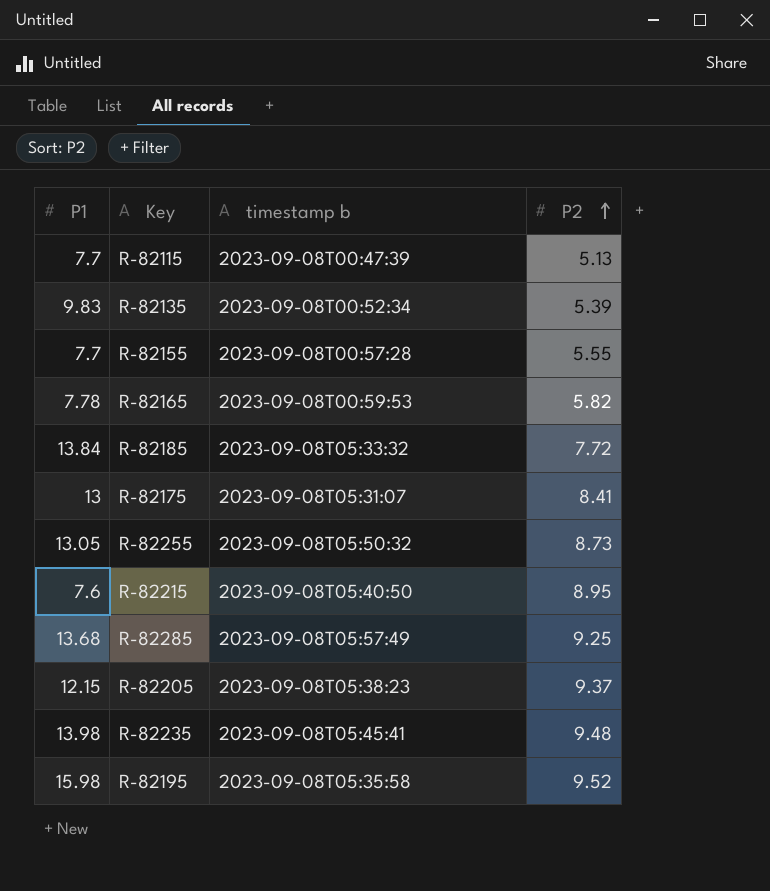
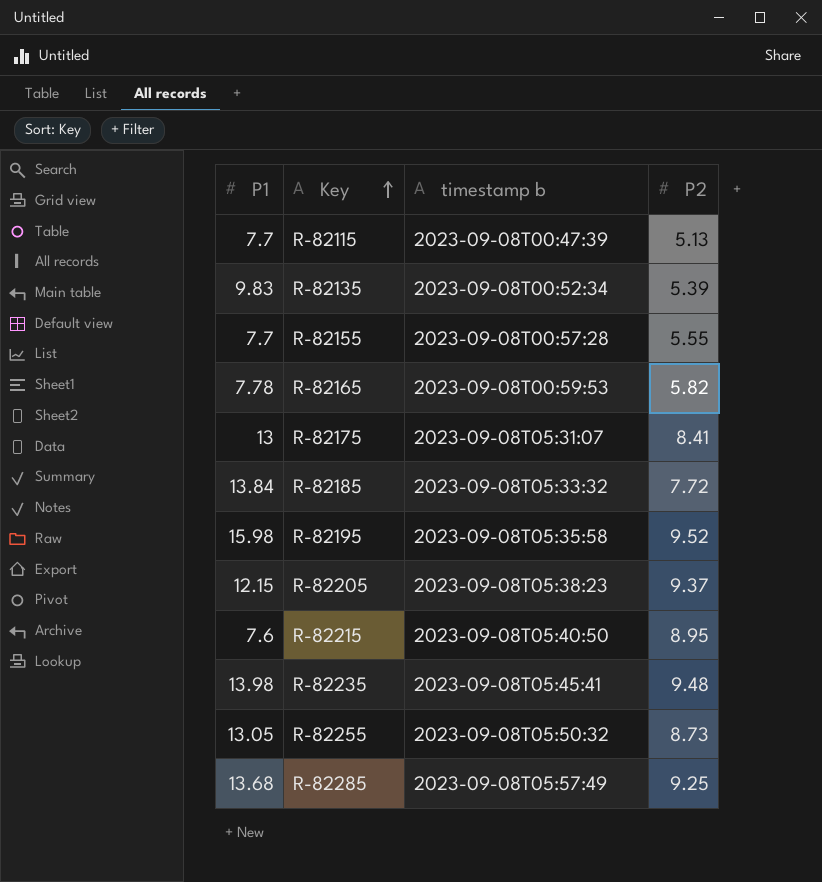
row order: P2 ascending -> Key ascending

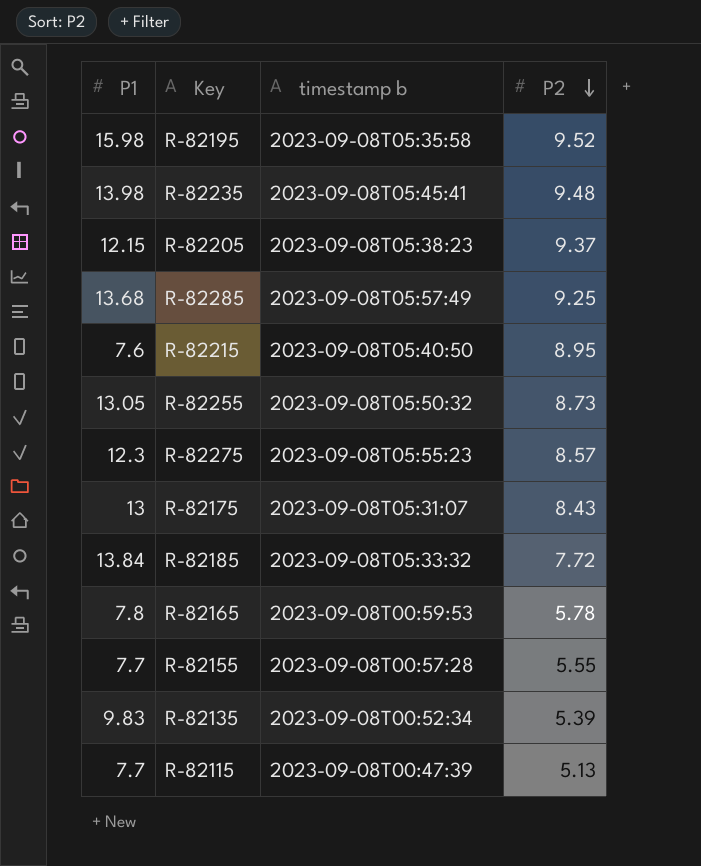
row order: Key ascending -> P2 descending
row R-82275: none -> 12.3 | 2023-09-08T05:55:23 | 8.57
R-82175 | P2: 8.41 -> 8.43
R-82165 | P1: 7.78 -> 7.8
R-82165 | P2: 5.82 -> 5.78

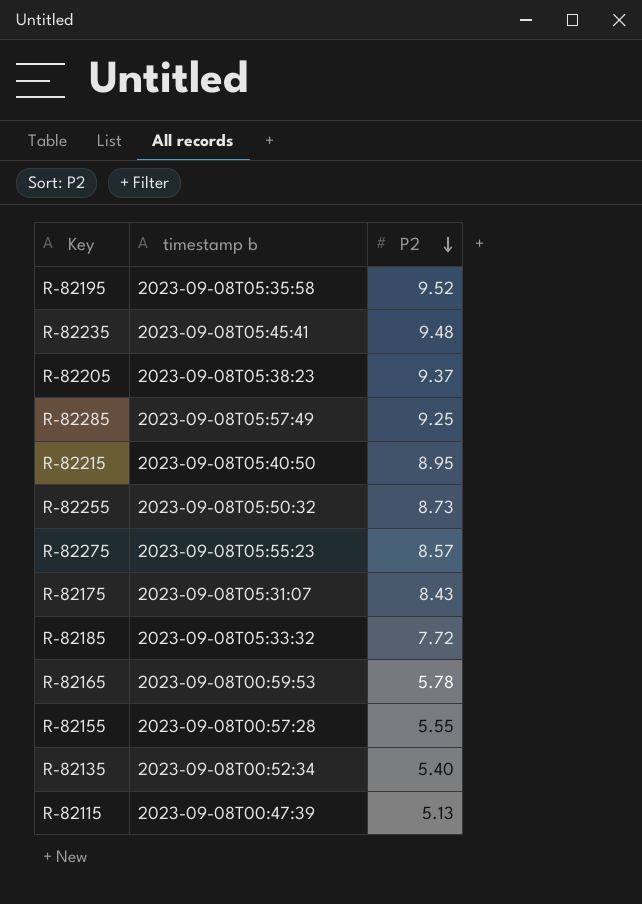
column P1 | position: 1 -> none
R-82135 | P2: 5.39 -> 5.40

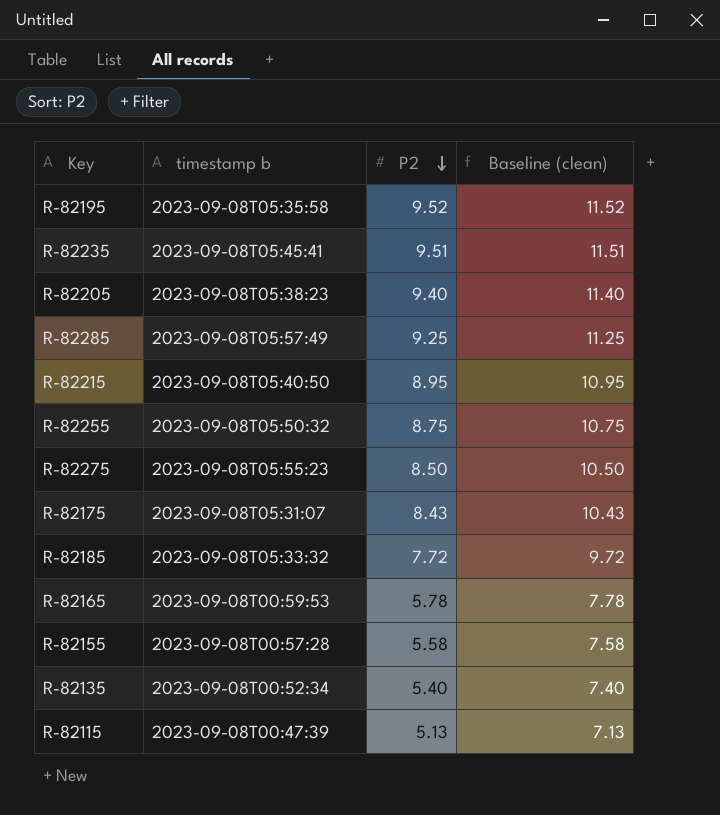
column Baseline (clean) | formula: none -> [P2] + 2
R-82235 | P2: 9.48 -> 9.51
R-82205 | P2: 9.37 -> 9.40
R-82255 | P2: 8.73 -> 8.75
R-82275 | P2: 8.57 -> 8.50
R-82155 | P2: 5.55 -> 5.58

